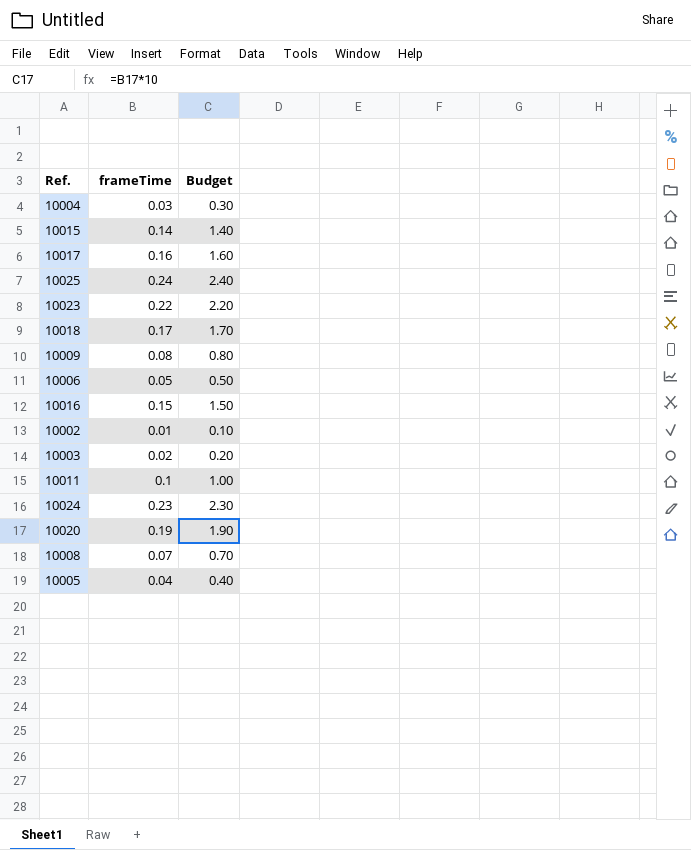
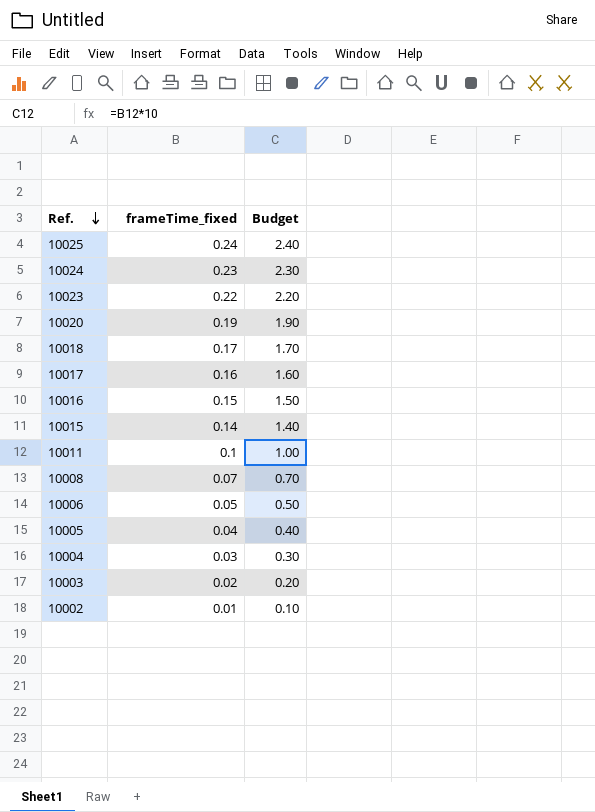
row order: none -> Ref. descending
column name: frameTime -> frameTime_fixed
row 10009: 0.08 | 0.80 -> none

